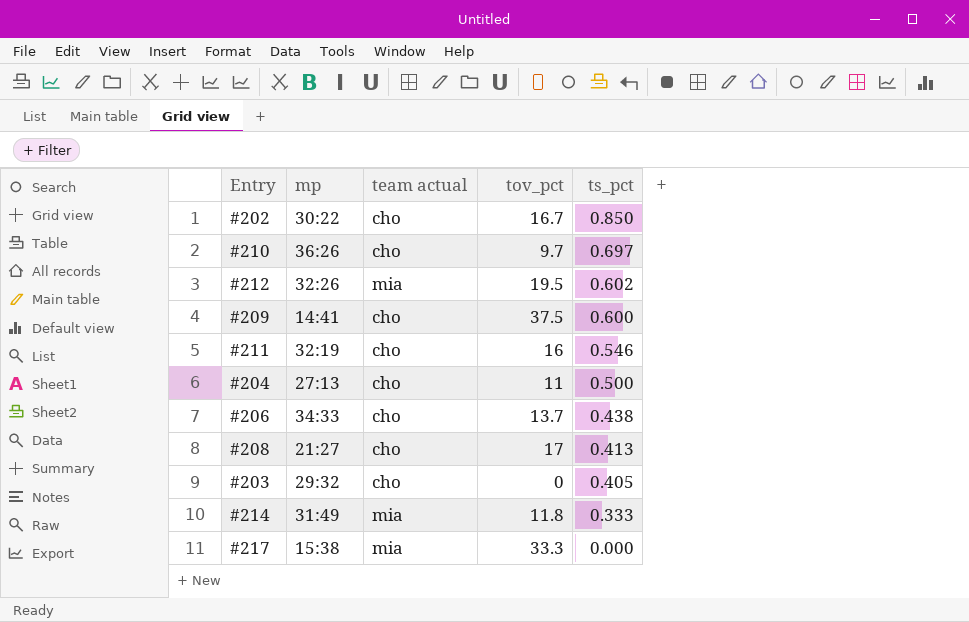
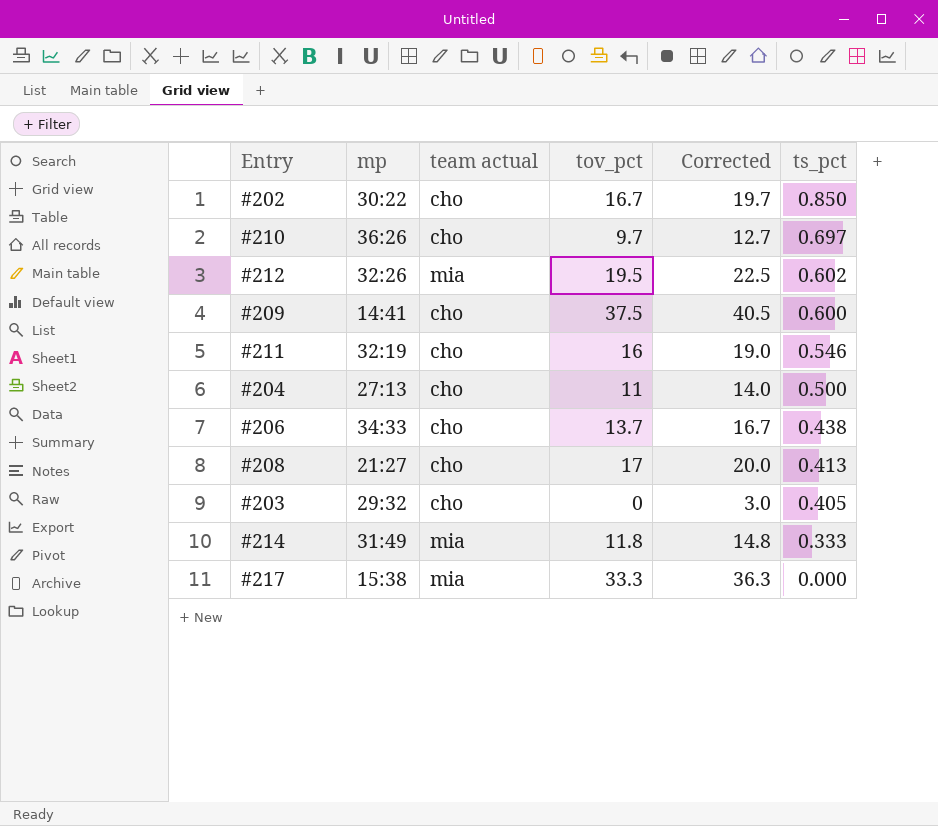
column Corrected | formula: none -> [tov_pct] + 3

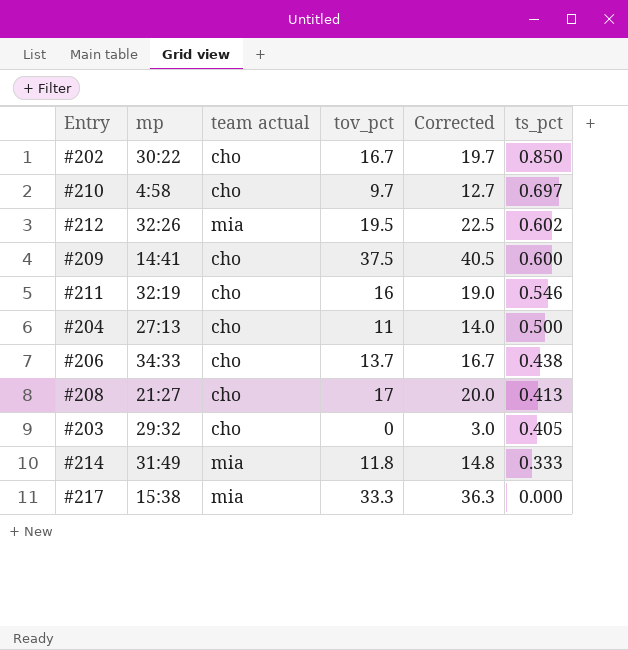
#210 | mp: 36:26 -> 4:58

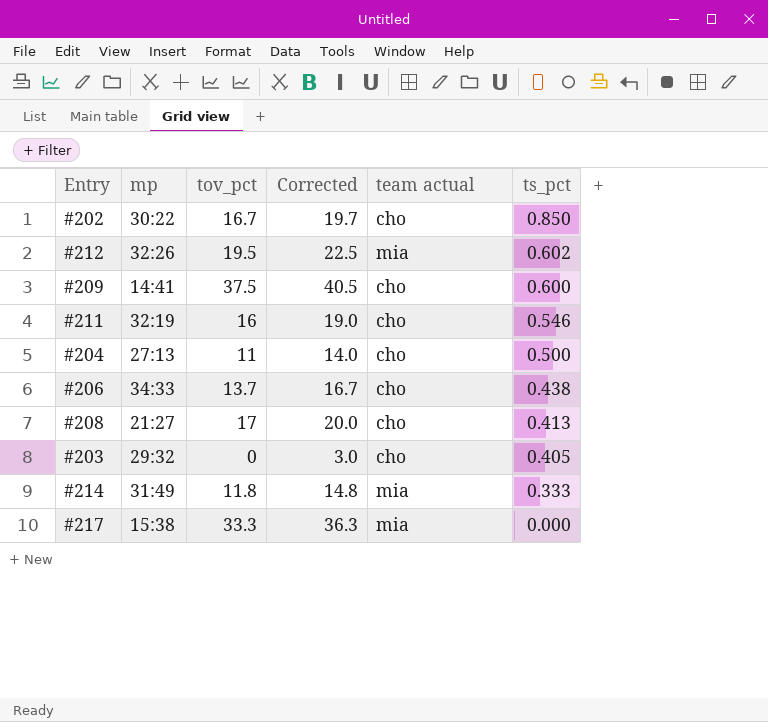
column team actual | position: 3 -> 5
row #210: 4:58 | cho | 9.7 | 12.7 | 0.697 -> none

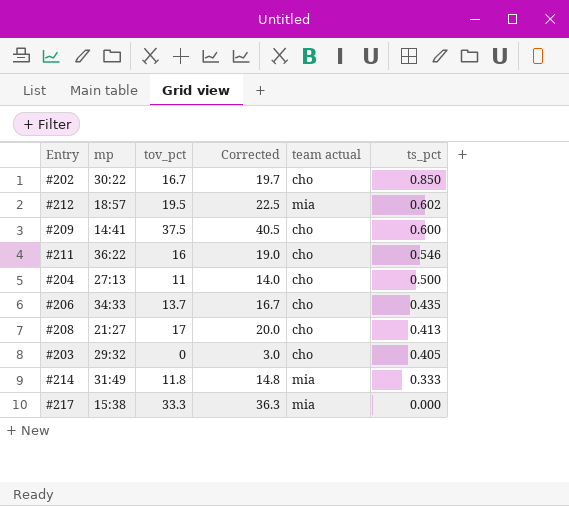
#212 | mp: 32:26 -> 18:57
#211 | mp: 32:19 -> 36:22
#206 | ts_pct: 0.438 -> 0.435

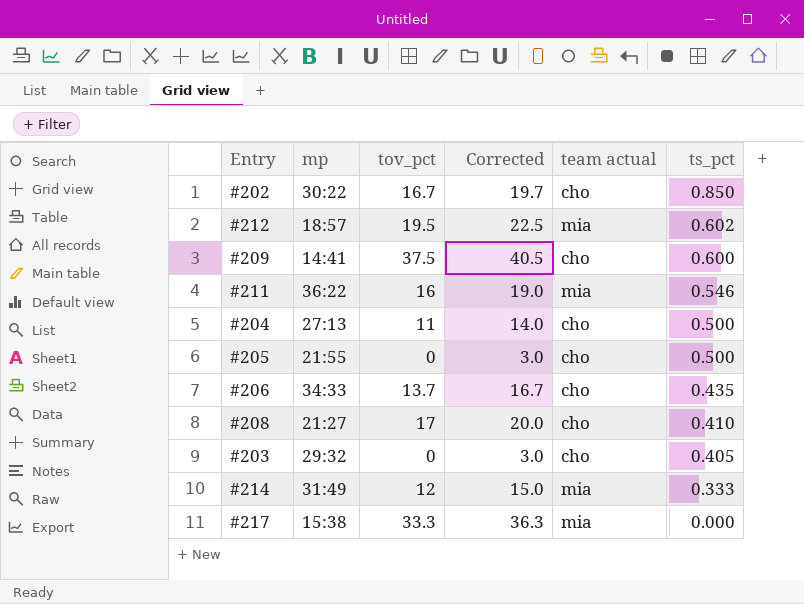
#211 | team actual: cho -> mia
row #205: none -> 21:55 | 0 | 3.0 | cho | 0.500
#208 | ts_pct: 0.413 -> 0.410
#214 | tov_pct: 11.8 -> 12
#214 | Corrected: 14.8 -> 15.0

